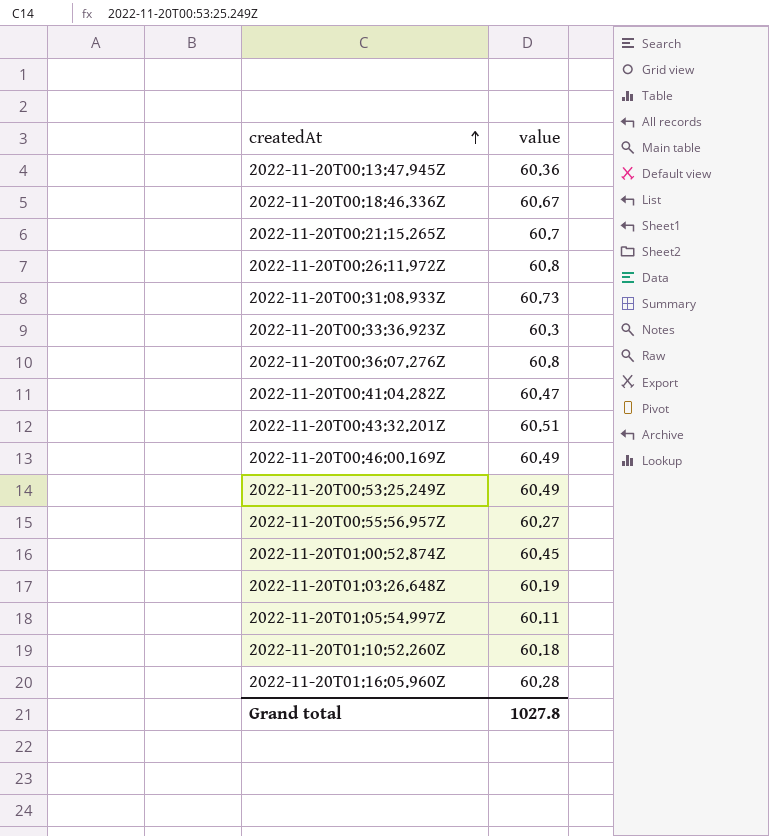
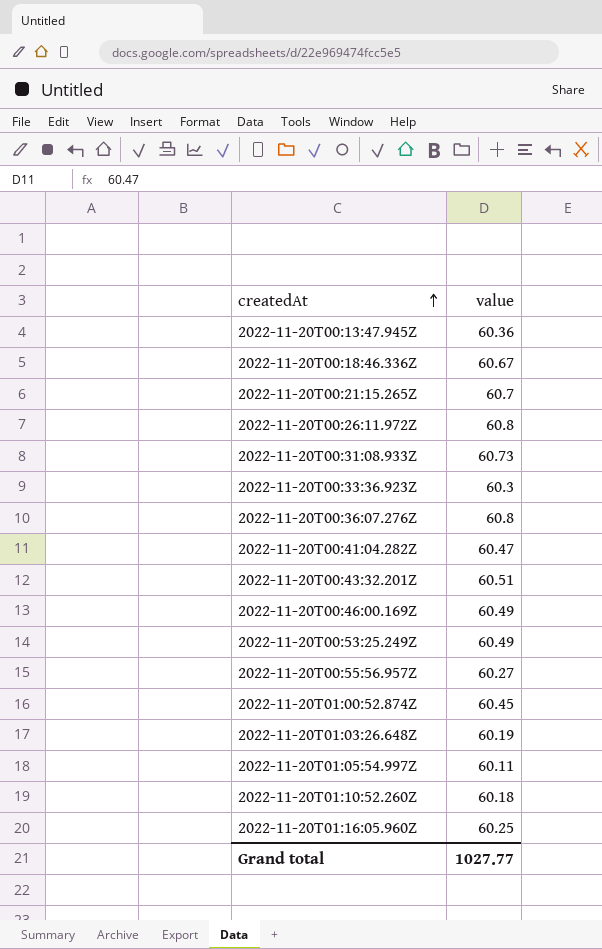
2022-11-20T01:16:05.960Z | value: 60.28 -> 60.25
Grand total | value: 1027.8 -> 1027.77

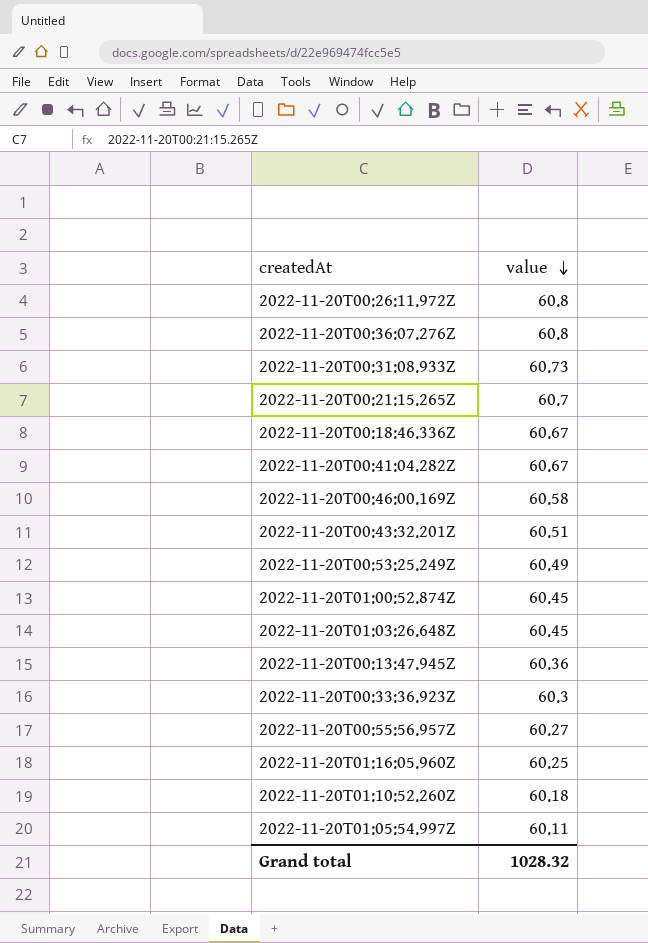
row order: createdAt ascending -> value descending
2022-11-20T00:41:04.282Z | value: 60.47 -> 60.67
2022-11-20T00:46:00.169Z | value: 60.49 -> 60.58
2022-11-20T01:03:26.648Z | value: 60.19 -> 60.45
Grand total | value: 1027.77 -> 1028.32

